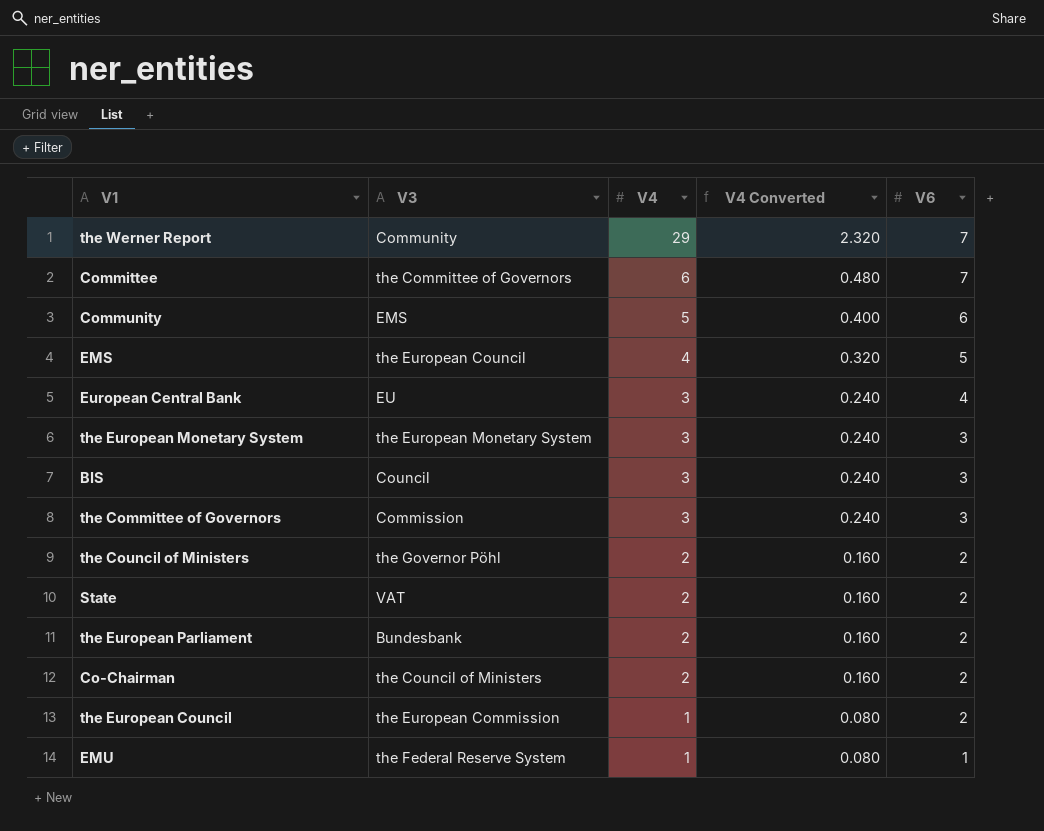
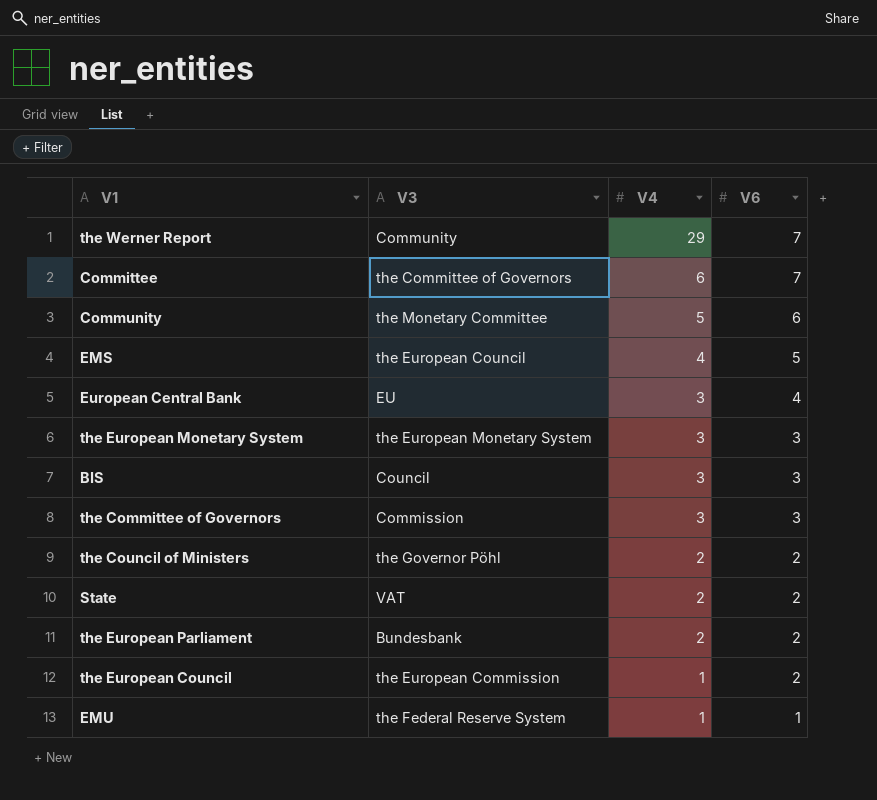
column V4 Converted | formula: [V4] * 0.08 -> none
row Co-Chairman: the Council of Ministers | 2 | 0.160 | 2 -> none
Community | V3: EMS -> the Monetary Committee

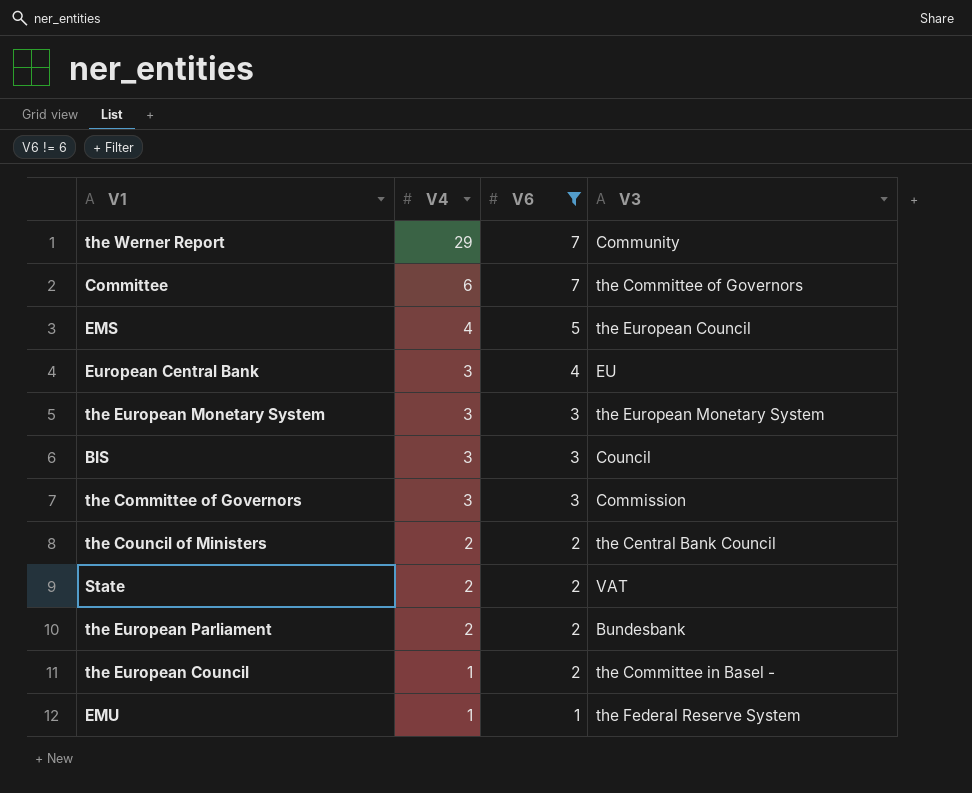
filter: none -> V6 != 6
column V3 | position: 2 -> 4
the Council of Ministers | V3: the Governor Pöhl -> the Central Bank Council
the European Council | V3: the European Commission -> the Committee in Basel -

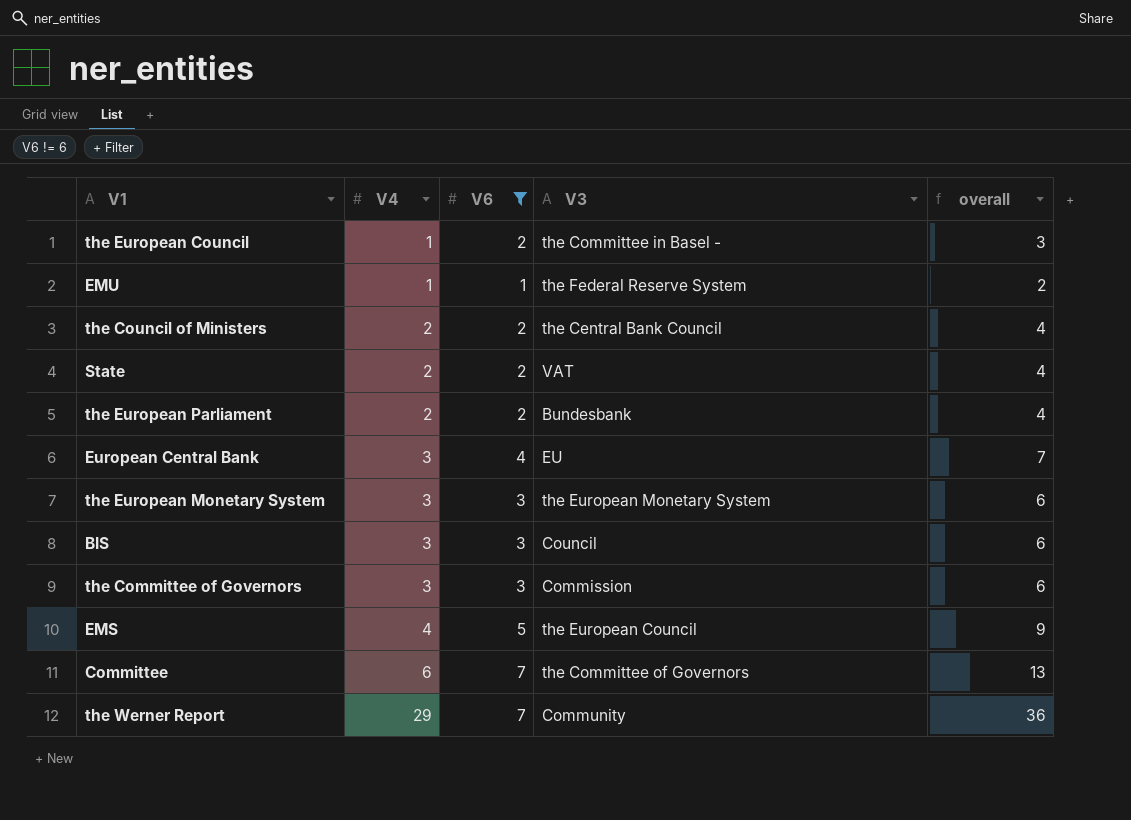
row order: V4 descending -> V4 ascending
column overall | formula: none -> [V4] + [V6]

